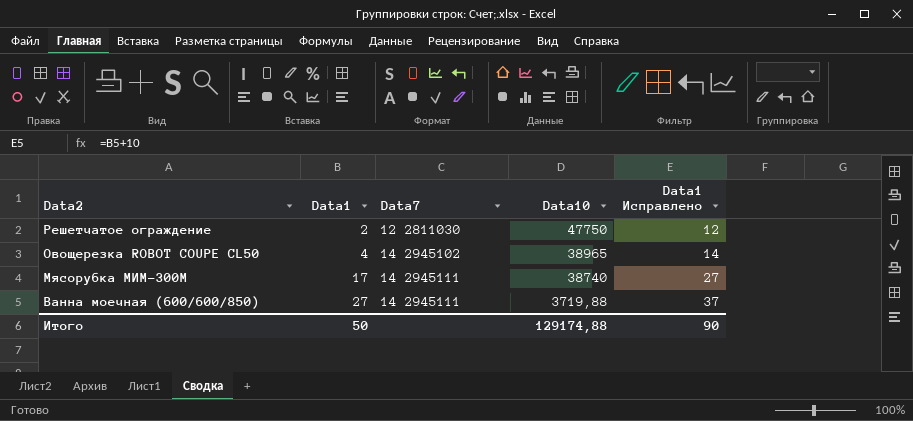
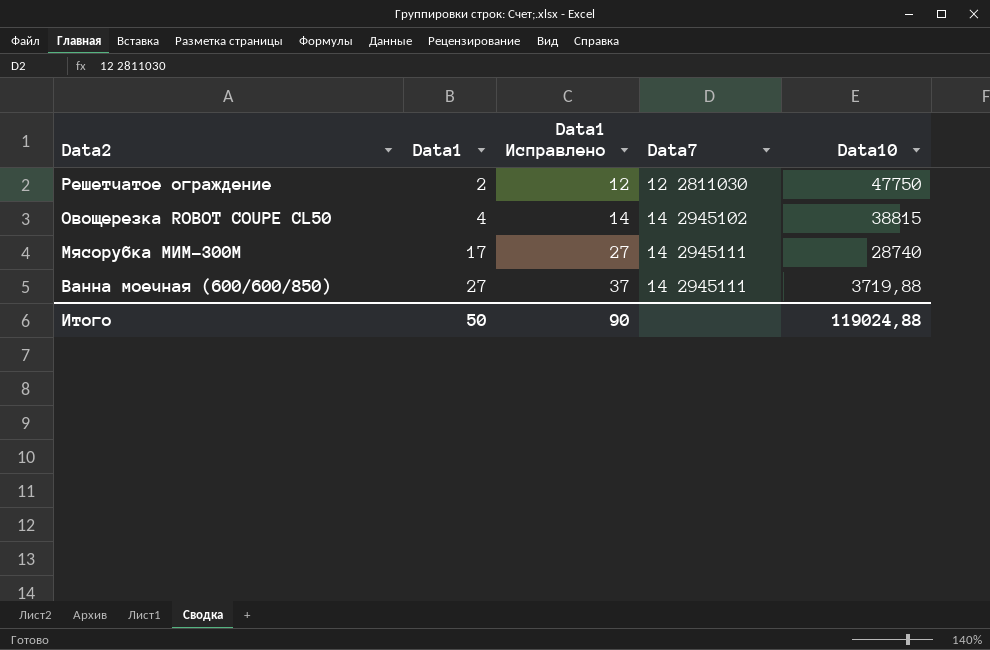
column Data1 Исправлено | position: 5 -> 3
Овощерезка ROBOT COUPE CL50 | Data10: 38965 -> 38815
Мясорубка МИМ-300М | Data10: 38740 -> 28740
Итого | Data10: 129174,88 -> 119024,88

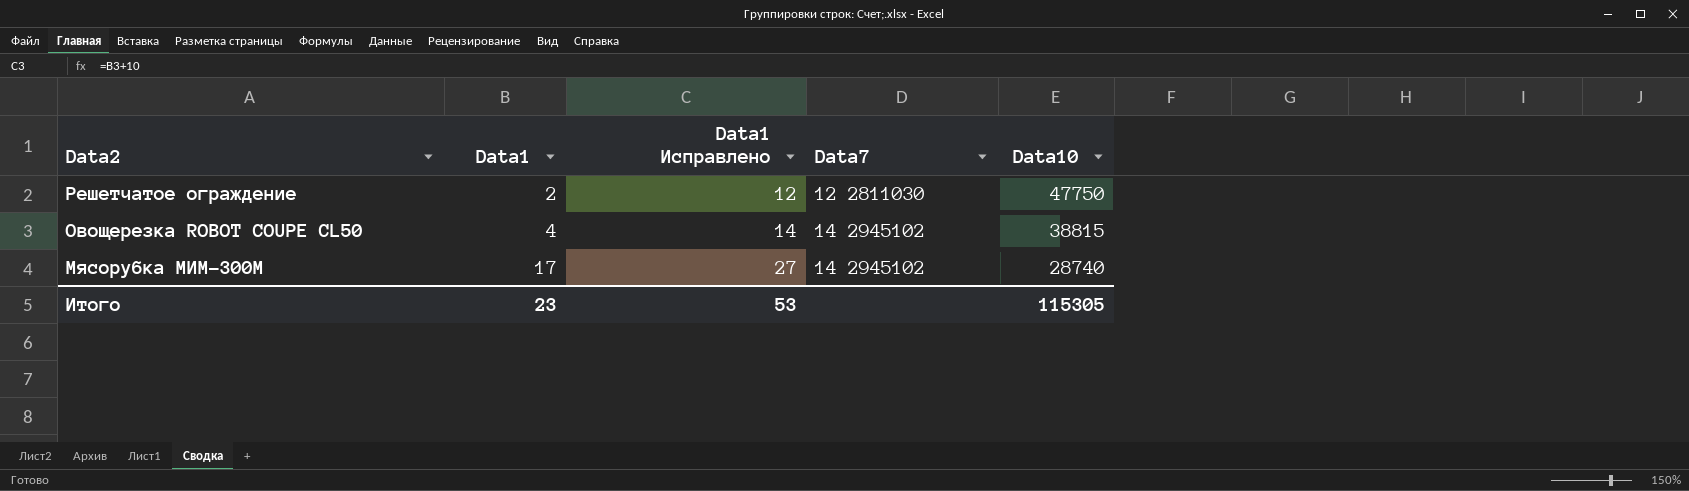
row Ванна моечная (600/600/850): 27 | 37 | 14 2945111 | 3719,88 -> none
Мясорубка МИМ-300М | Data7: 14 2945111 -> 14 2945102
Итого | Data1: 50 -> 23
Итого | Data1 Исправлено: 90 -> 53
Итого | Data10: 119024,88 -> 115305

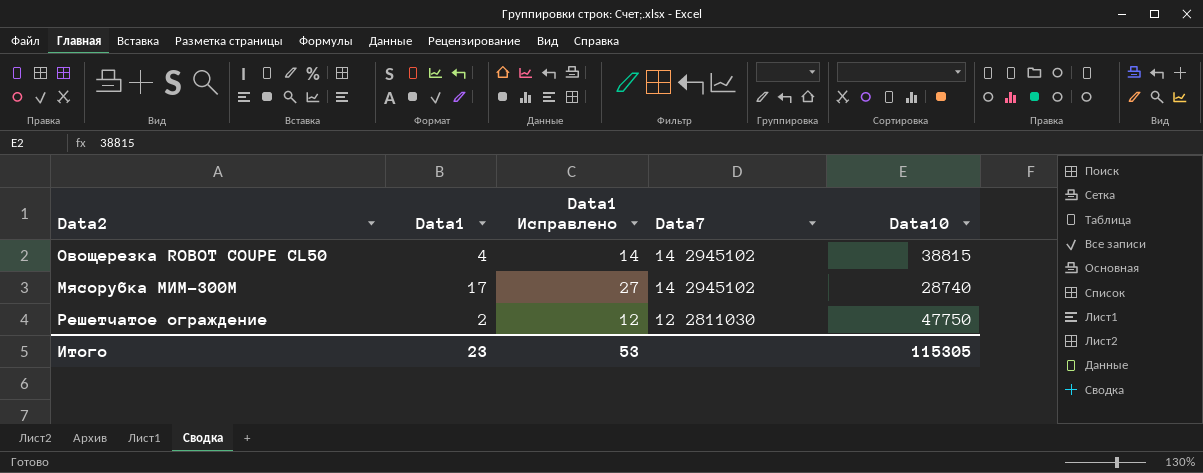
row order: Data2 descending -> Data7 descending

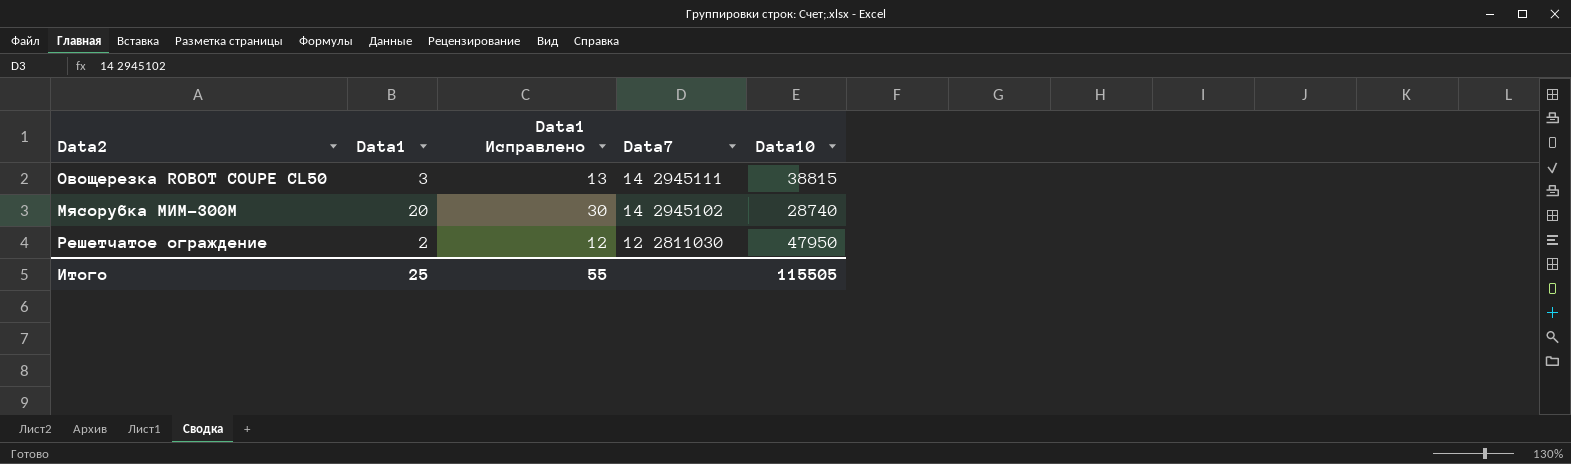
Овощерезка ROBOT COUPE CL50 | Data1: 4 -> 3
Овощерезка ROBOT COUPE CL50 | Data1 Исправлено: 14 -> 13
Овощерезка ROBOT COUPE CL50 | Data7: 14 2945102 -> 14 2945111
Мясорубка МИМ-300М | Data1: 17 -> 20
Мясорубка МИМ-300М | Data1 Исправлено: 27 -> 30
Решетчатое ограждение | Data10: 47750 -> 47950
Итого | Data1: 23 -> 25
Итого | Data1 Исправлено: 53 -> 55
Итого | Data10: 115305 -> 115505

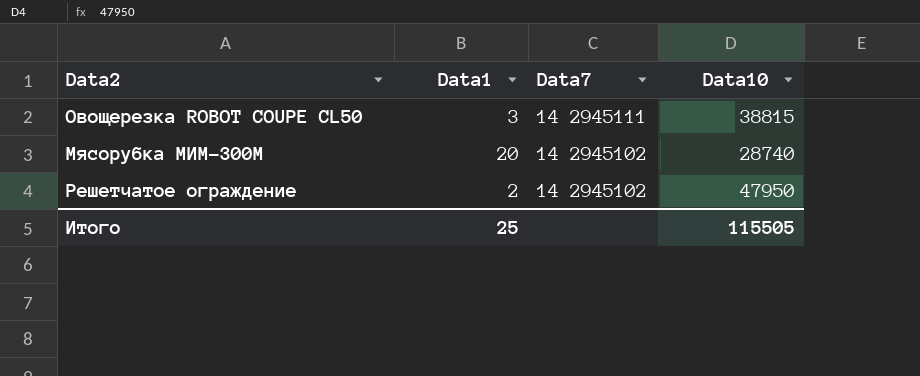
column Data1 Исправлено | formula: [Data1] + 10 -> none
Решетчатое ограждение | Data7: 12 2811030 -> 14 2945102

